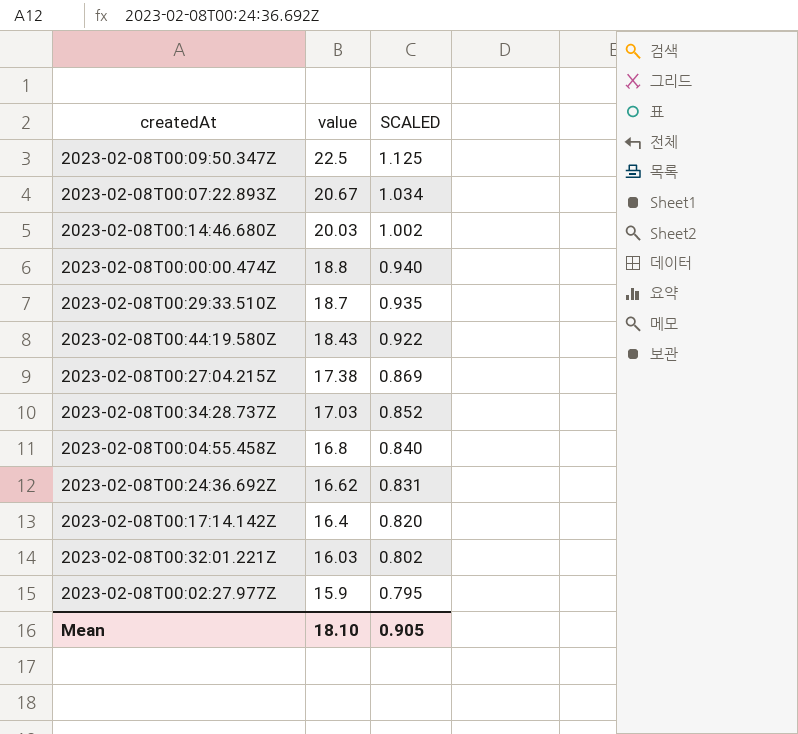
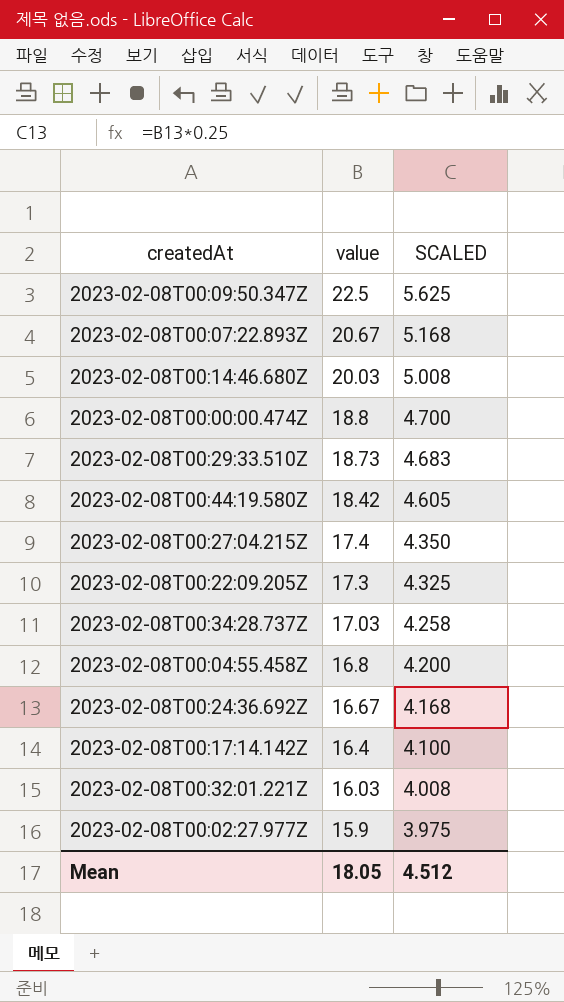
column SCALED | formula: [value] * 0.05 -> [value] * 0.25
2023-02-08T00:29:33.510Z | value: 18.7 -> 18.73
2023-02-08T00:44:19.580Z | value: 18.43 -> 18.42
2023-02-08T00:27:04.215Z | value: 17.38 -> 17.4
row 2023-02-08T00:22:09.205Z: none -> 17.3 | 4.325
2023-02-08T00:24:36.692Z | value: 16.62 -> 16.67
Mean | value: 18.10 -> 18.05
Mean | SCALED: 0.905 -> 4.512

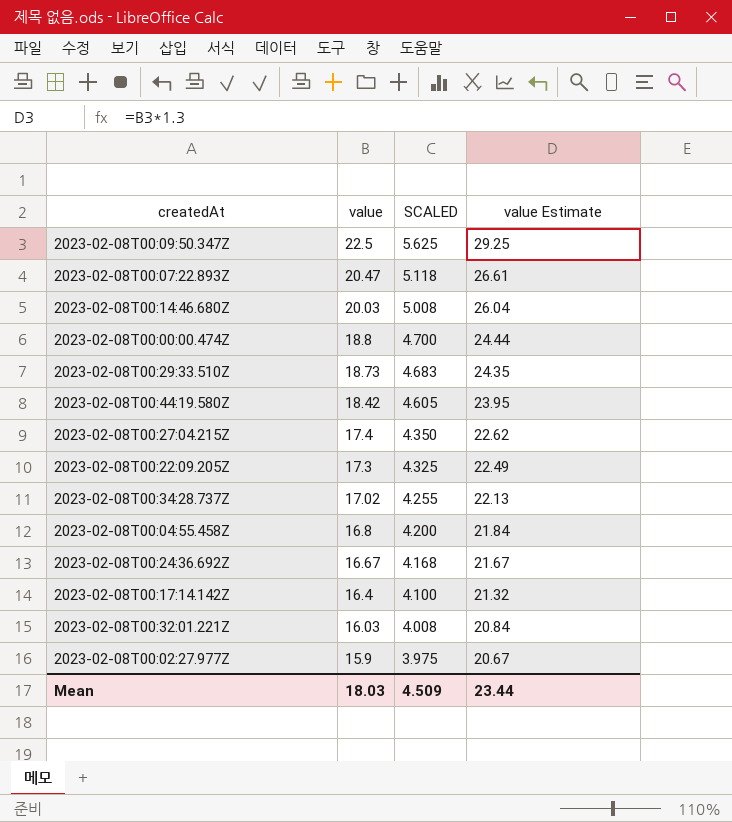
column value Estimate | formula: none -> [value] * 1.3
2023-02-08T00:07:22.893Z | value: 20.67 -> 20.47
2023-02-08T00:07:22.893Z | SCALED: 5.168 -> 5.118
2023-02-08T00:34:28.737Z | value: 17.03 -> 17.02
2023-02-08T00:34:28.737Z | SCALED: 4.258 -> 4.255
Mean | value: 18.05 -> 18.03
Mean | SCALED: 4.512 -> 4.509

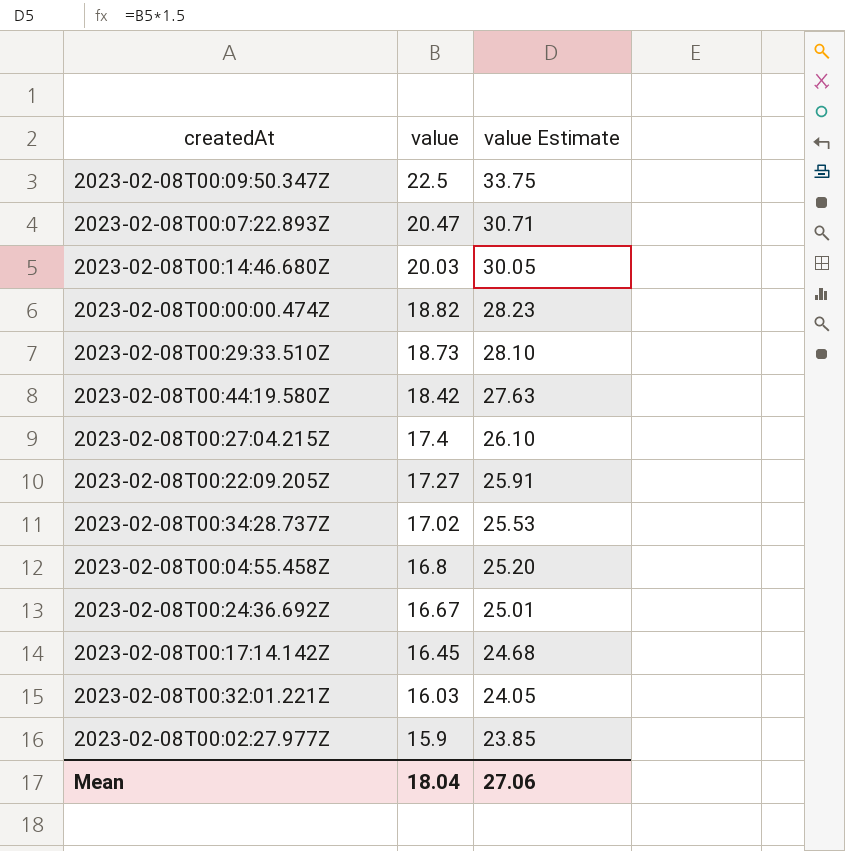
column SCALED | formula: [value] * 0.25 -> none
column value Estimate | formula: [value] * 1.3 -> [value] * 1.5
2023-02-08T00:00:00.474Z | value: 18.8 -> 18.82
2023-02-08T00:22:09.205Z | value: 17.3 -> 17.27
2023-02-08T00:17:14.142Z | value: 16.4 -> 16.45
Mean | value: 18.03 -> 18.04
Mean | value Estimate: 23.44 -> 27.06

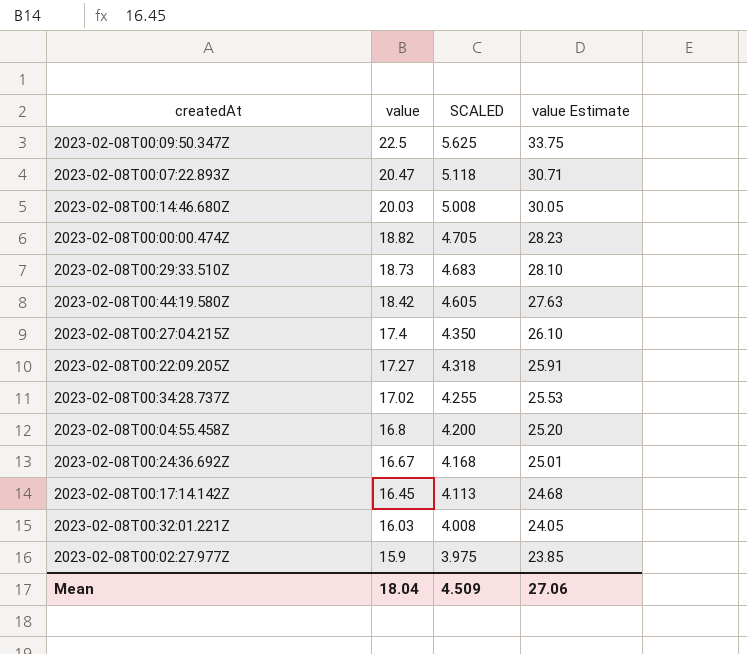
column SCALED | formula: none -> [value] * 0.25

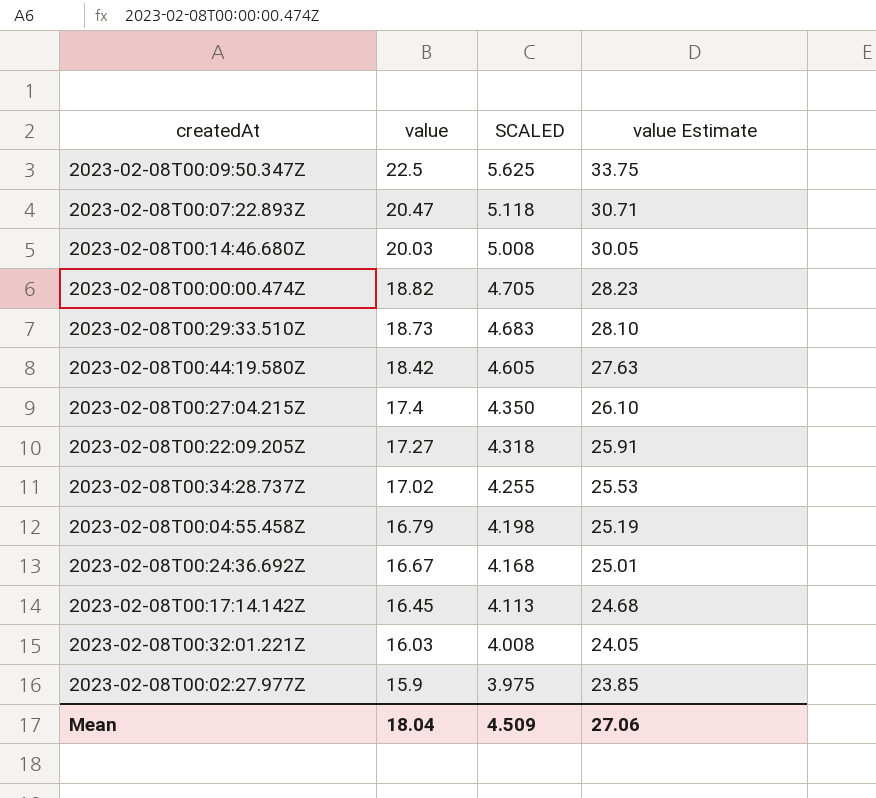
2023-02-08T00:04:55.458Z | value: 16.8 -> 16.79
2023-02-08T00:04:55.458Z | SCALED: 4.200 -> 4.198
2023-02-08T00:04:55.458Z | value Estimate: 25.20 -> 25.19

